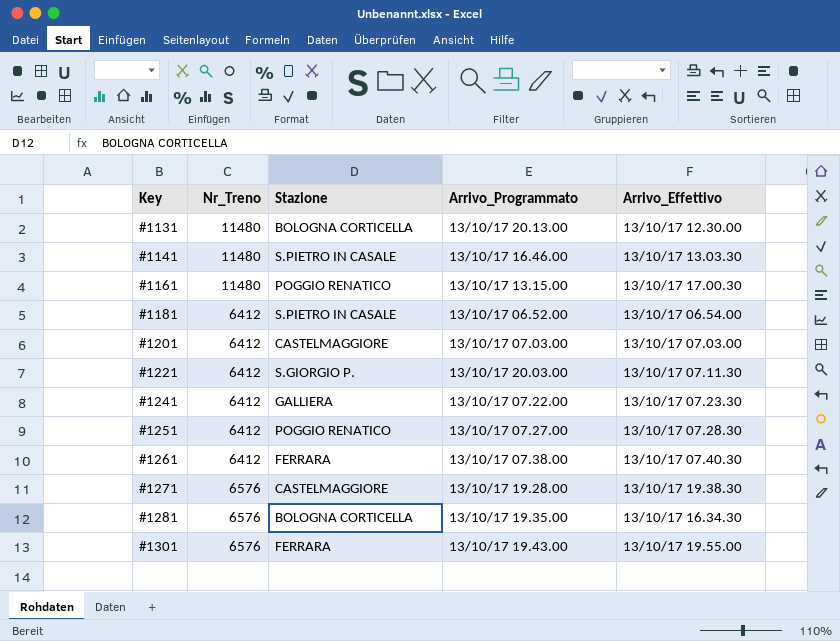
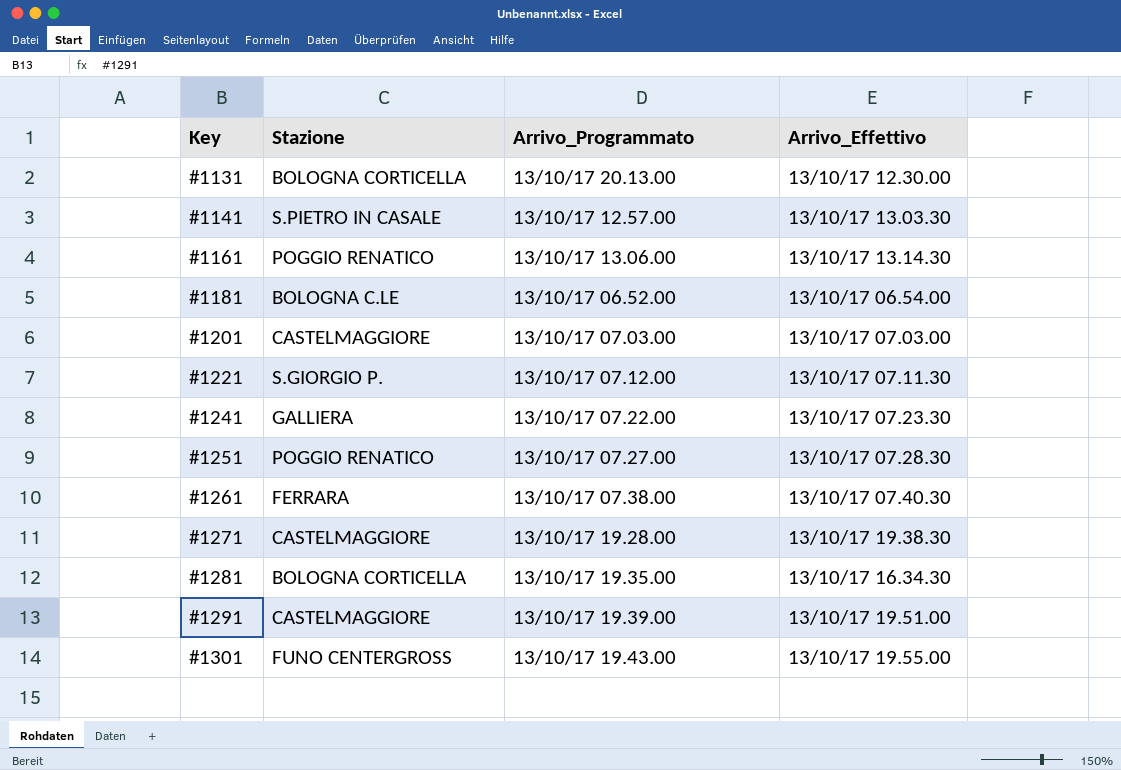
column Nr_Treno | position: 2 -> none
#1141 | Arrivo_Programmato: 13/10/17 16.46.00 -> 13/10/17 12.57.00
#1161 | Arrivo_Programmato: 13/10/17 13.15.00 -> 13/10/17 13.06.00
#1161 | Arrivo_Effettivo: 13/10/17 17.00.30 -> 13/10/17 13.14.30
#1181 | Stazione: S.PIETRO IN CASALE -> BOLOGNA C.LE
#1221 | Arrivo_Programmato: 13/10/17 20.03.00 -> 13/10/17 07.12.00
row #1291: none -> CASTELMAGGIORE | 13/10/17 19.39.00 | 13/10/17 19.51.00
#1301 | Stazione: FERRARA -> FUNO CENTERGROSS

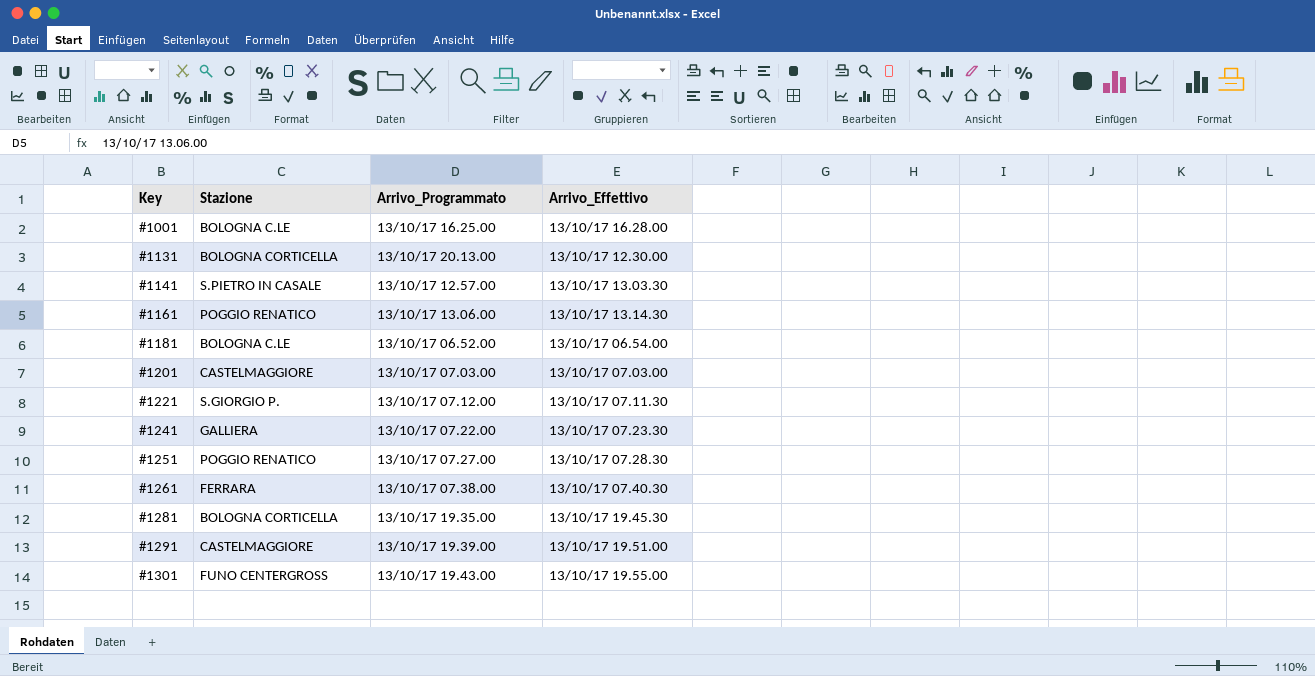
row #1271: CASTELMAGGIORE | 13/10/17 19.28.00 | 13/10/17 19.38.30 -> none
row #1001: none -> BOLOGNA C.LE | 13/10/17 16.25.00 | 13/10/17 16.28.00
#1281 | Arrivo_Effettivo: 13/10/17 16.34.30 -> 13/10/17 19.45.30

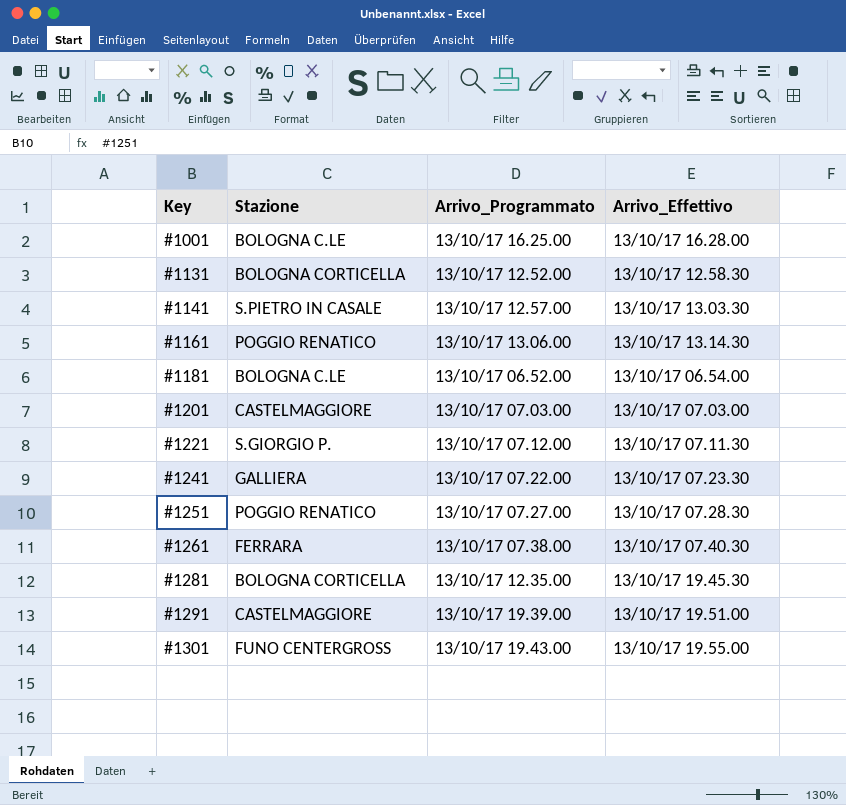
#1131 | Arrivo_Programmato: 13/10/17 20.13.00 -> 13/10/17 12.52.00
#1131 | Arrivo_Effettivo: 13/10/17 12.30.00 -> 13/10/17 12.58.30
#1281 | Arrivo_Programmato: 13/10/17 19.35.00 -> 13/10/17 12.35.00

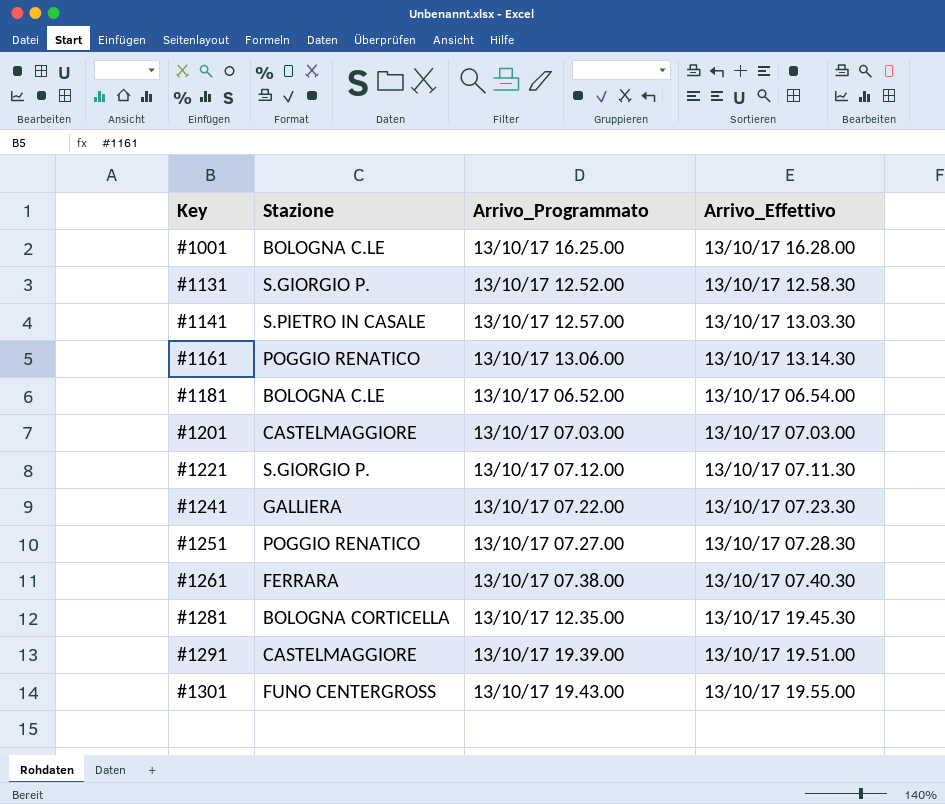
#1131 | Stazione: BOLOGNA CORTICELLA -> S.GIORGIO P.

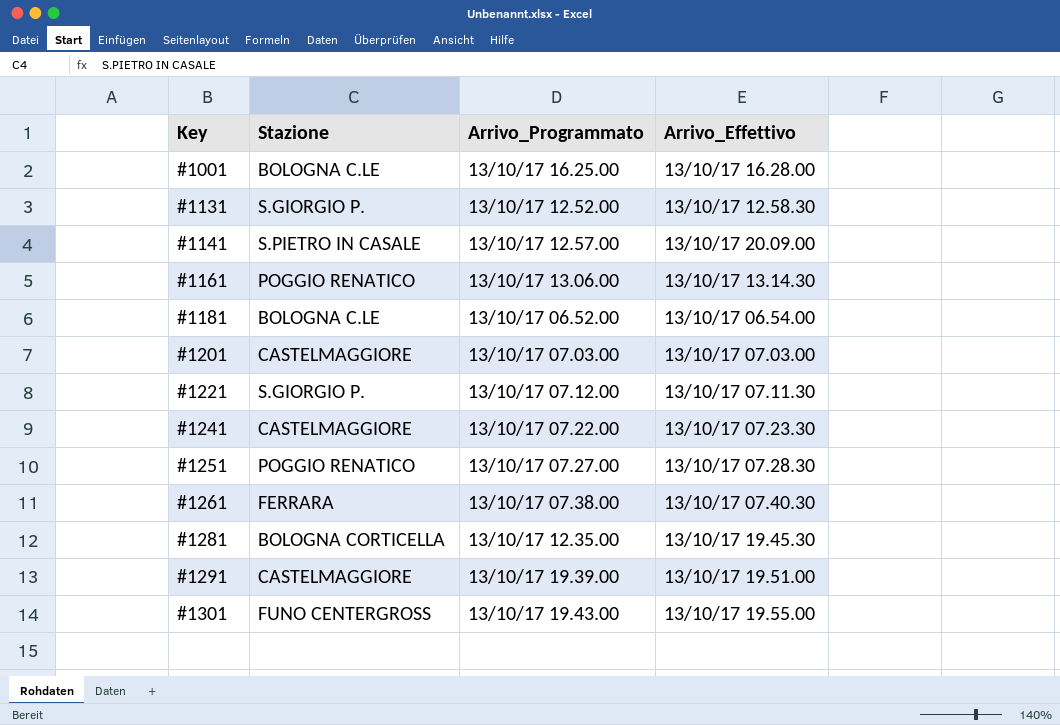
#1141 | Arrivo_Effettivo: 13/10/17 13.03.30 -> 13/10/17 20.09.00
#1241 | Stazione: GALLIERA -> CASTELMAGGIORE

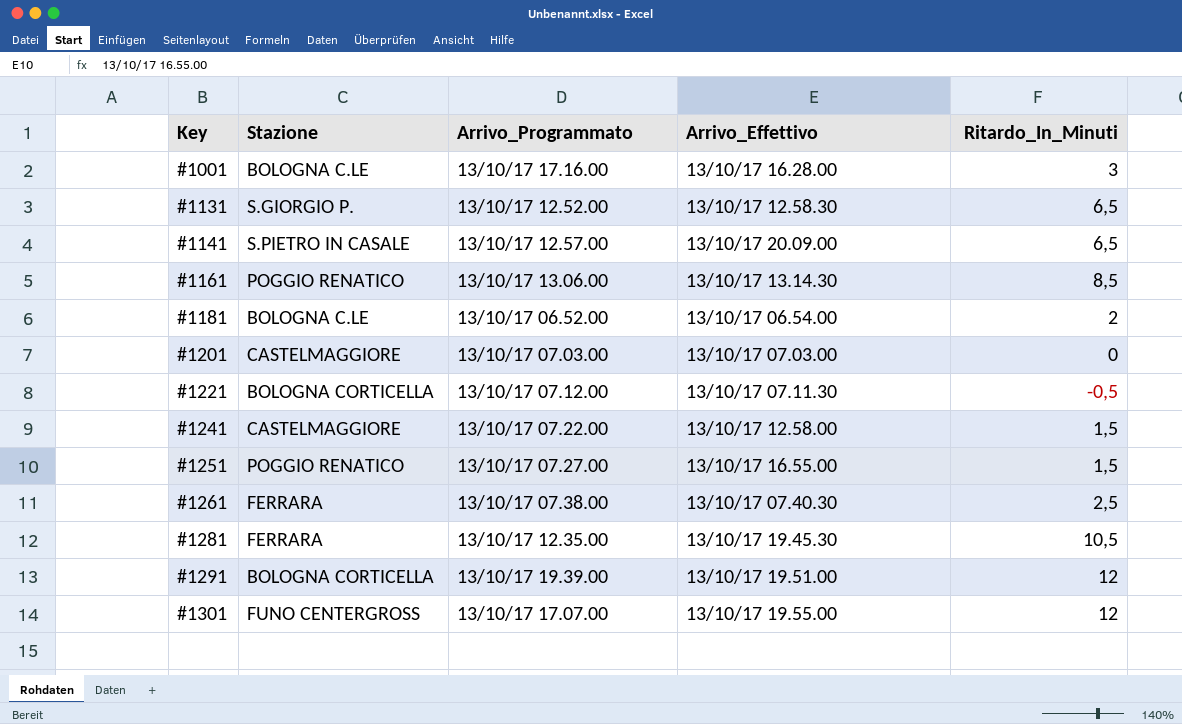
column Ritardo_In_Minuti | position: none -> 5
#1001 | Arrivo_Programmato: 13/10/17 16.25.00 -> 13/10/17 17.16.00
#1221 | Stazione: S.GIORGIO P. -> BOLOGNA CORTICELLA
#1241 | Arrivo_Effettivo: 13/10/17 07.23.30 -> 13/10/17 12.58.00
#1251 | Arrivo_Effettivo: 13/10/17 07.28.30 -> 13/10/17 16.55.00
#1281 | Stazione: BOLOGNA CORTICELLA -> FERRARA
#1291 | Stazione: CASTELMAGGIORE -> BOLOGNA CORTICELLA
#1301 | Arrivo_Programmato: 13/10/17 19.43.00 -> 13/10/17 17.07.00

